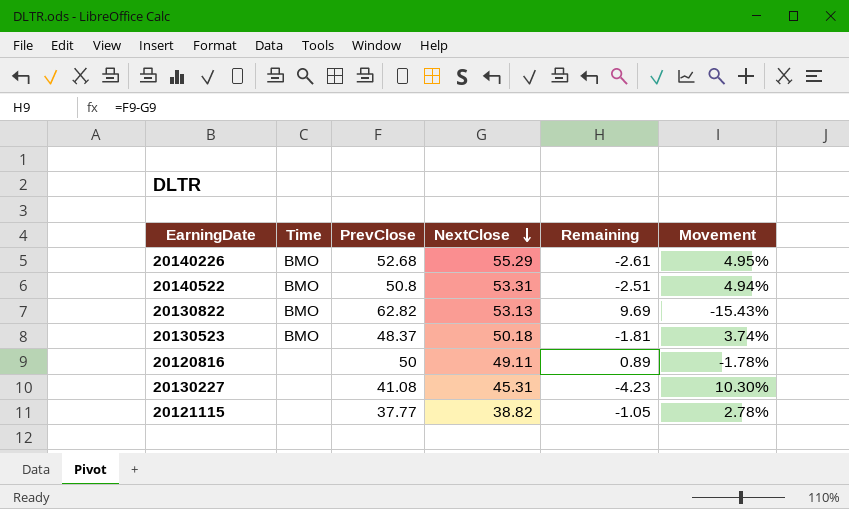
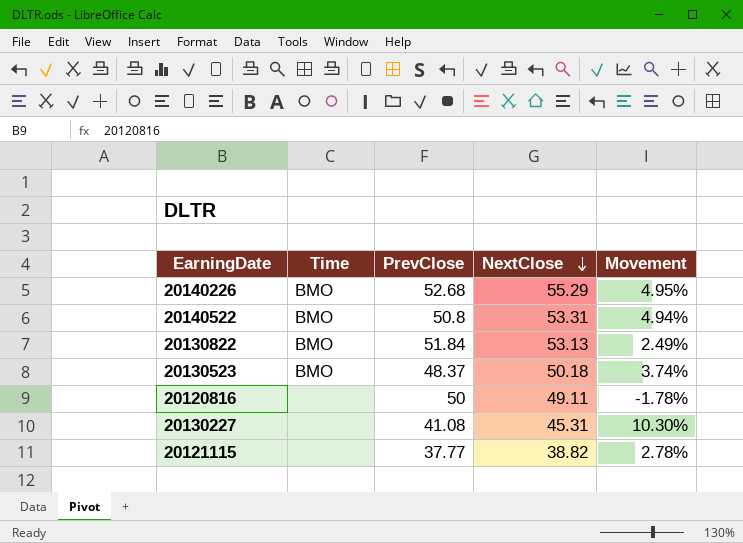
column Remaining | formula: [PrevClose] - [NextClose] -> none
20130822 | PrevClose: 62.82 -> 51.84
20130822 | Movement: -15.43% -> 2.49%

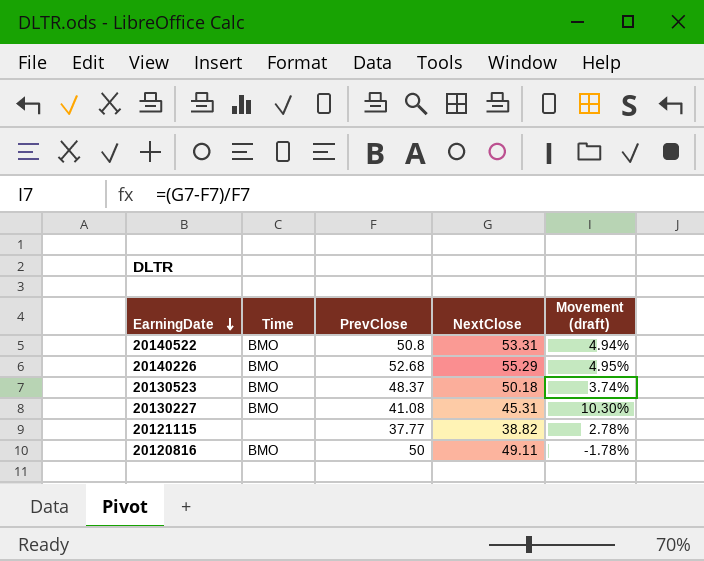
row order: NextClose descending -> EarningDate descending
column name: Movement -> Movement (draft)
row 20130822: BMO | 51.84 | 53.13 | 2.49% -> none
20130227 | Time: none -> BMO
20120816 | Time: none -> BMO

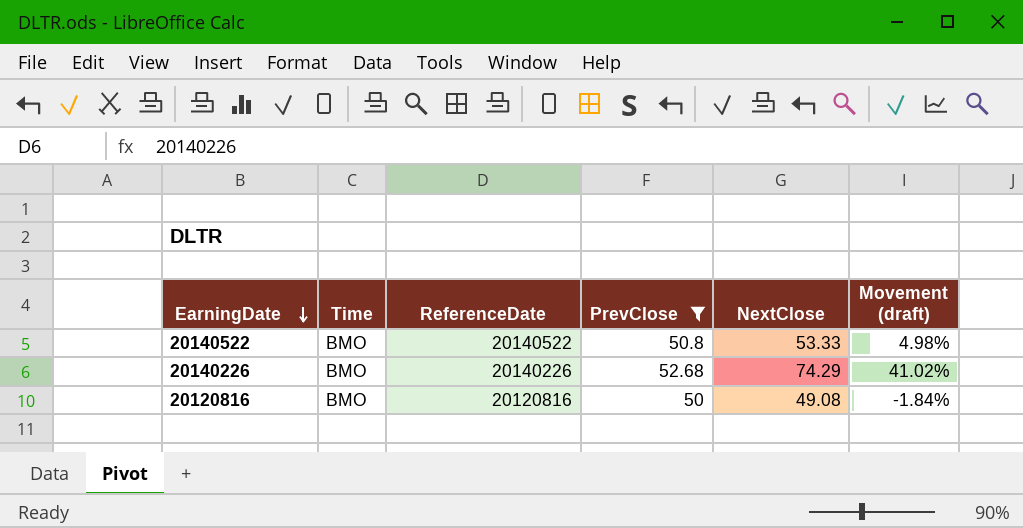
filter: none -> PrevClose >= 50
column ReferenceDate | position: none -> 3
20140522 | NextClose: 53.31 -> 53.33
20140522 | Movement (draft): 4.94% -> 4.98%
20140226 | NextClose: 55.29 -> 74.29
20140226 | Movement (draft): 4.95% -> 41.02%
20120816 | NextClose: 49.11 -> 49.08
20120816 | Movement (draft): -1.78% -> -1.84%

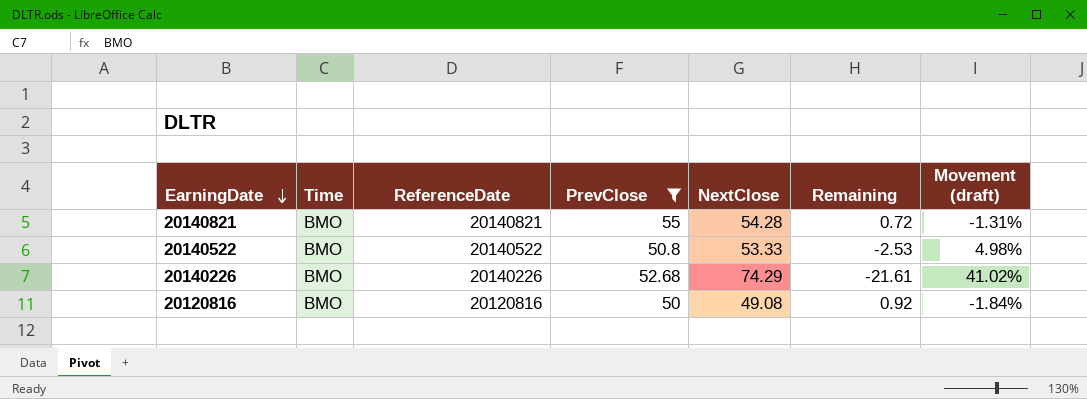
column Remaining | formula: none -> [PrevClose] - [NextClose]
row 20140821: none -> BMO | 20140821 | 55 | 54.28 | 0.72 | -1.31%

